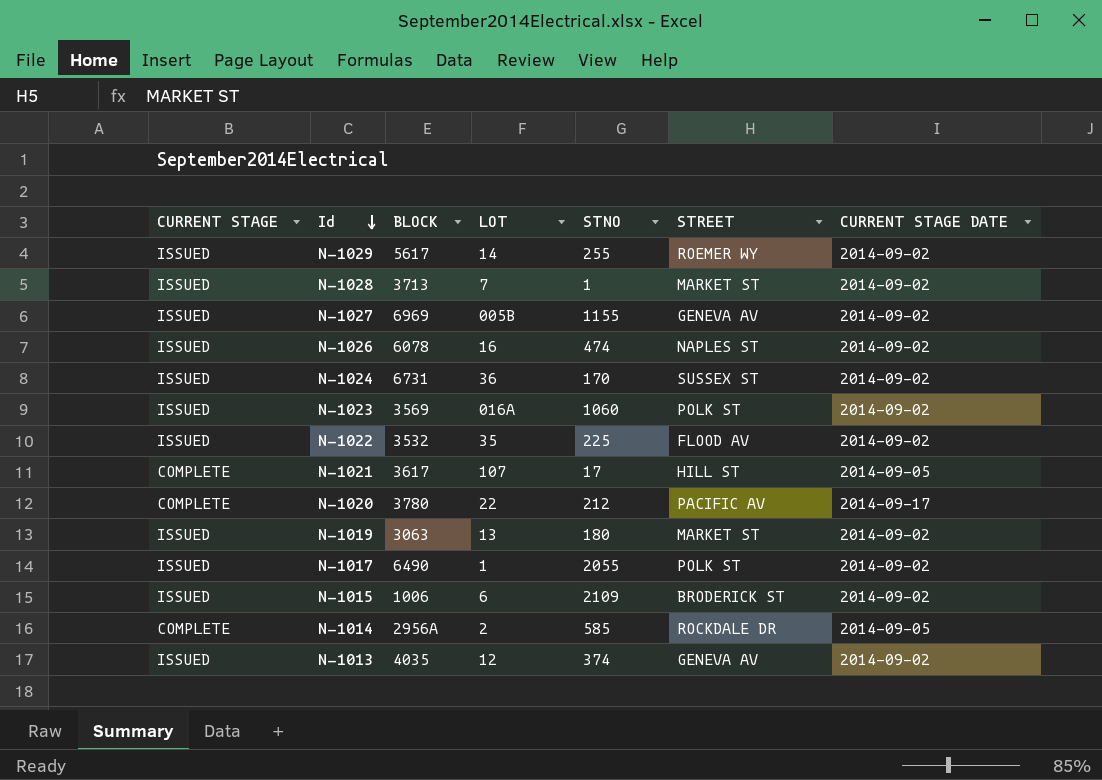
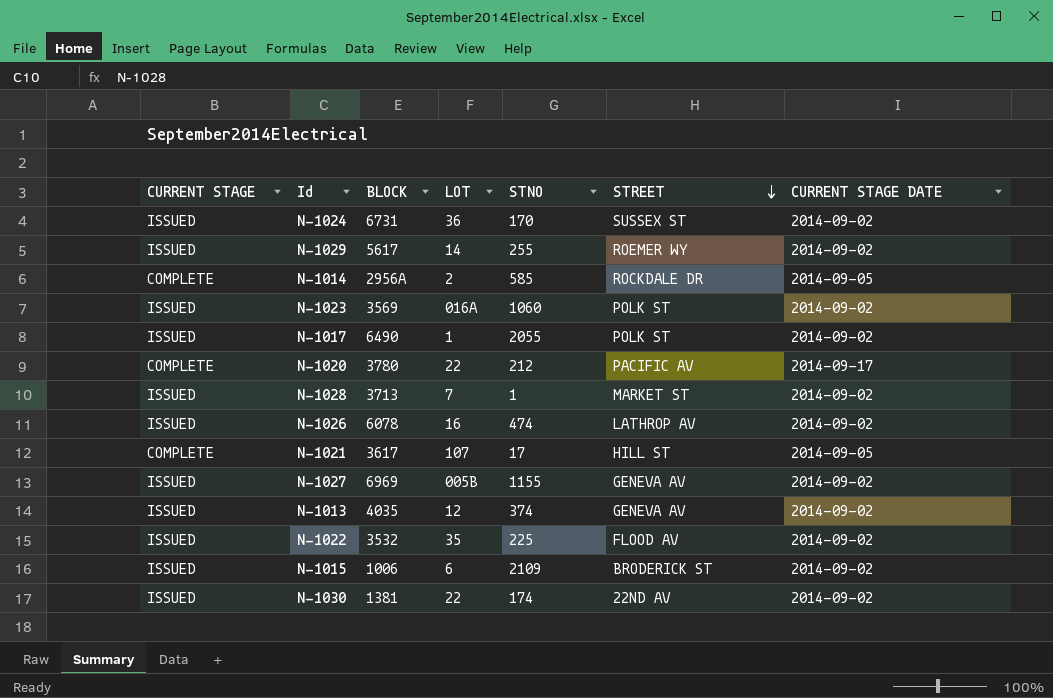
row order: Id descending -> STREET descending
row N-1019: ISSUED | 3063 | 13 | 180 | MARKET ST | 2014-09-02 -> none
N-1026 | STREET: NAPLES ST -> LATHROP AV
row N-1030: none -> ISSUED | 1381 | 22 | 174 | 22ND AV | 2014-09-02

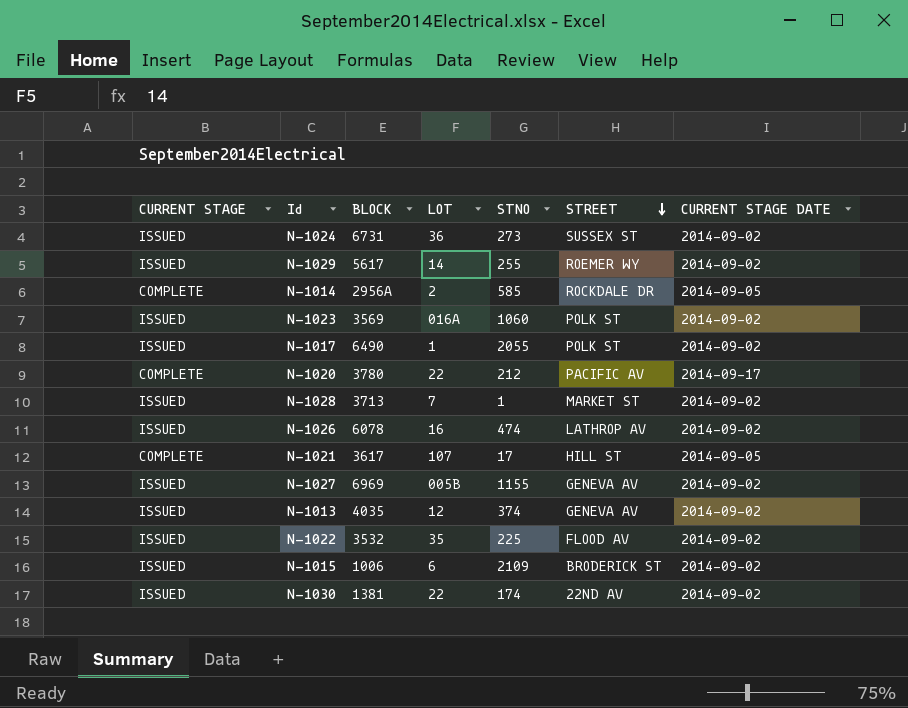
N-1024 | STNO: 170 -> 273

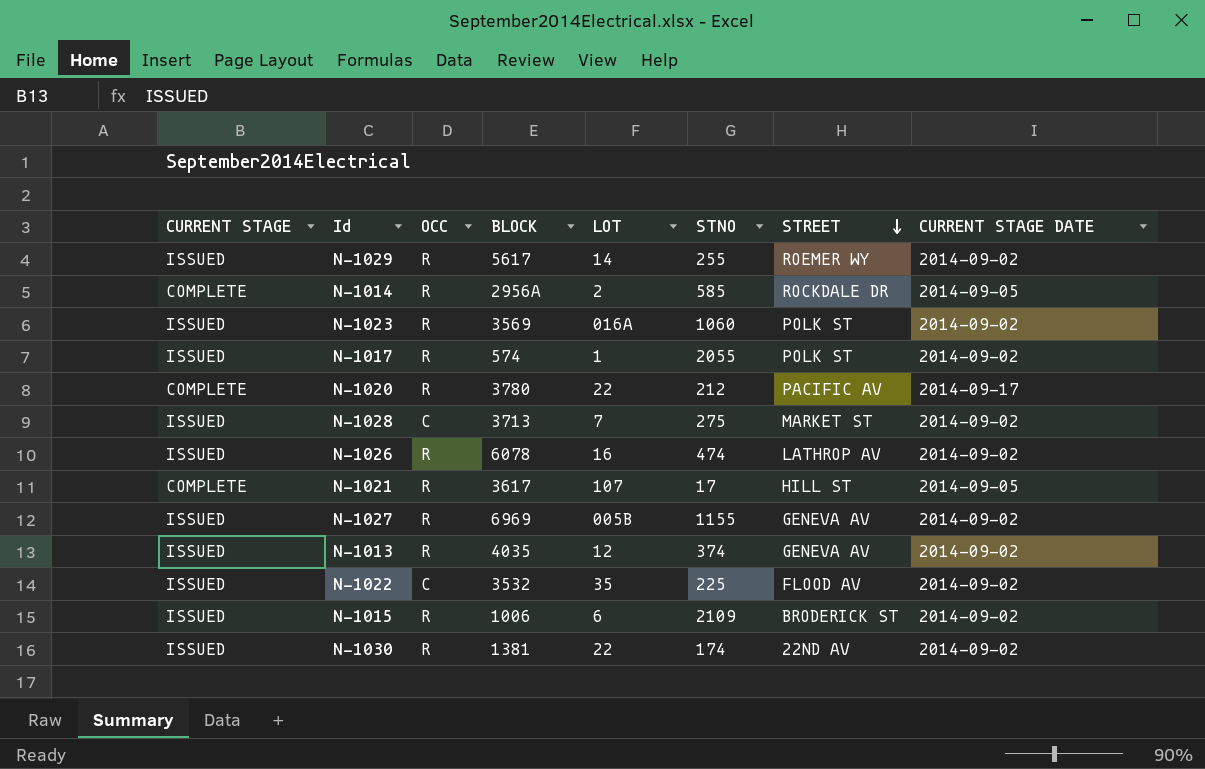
column OCC | position: none -> 3
row N-1024: ISSUED | 6731 | 36 | 273 | SUSSEX ST | 2014-09-02 -> none
N-1017 | BLOCK: 6490 -> 574
N-1028 | STNO: 1 -> 275

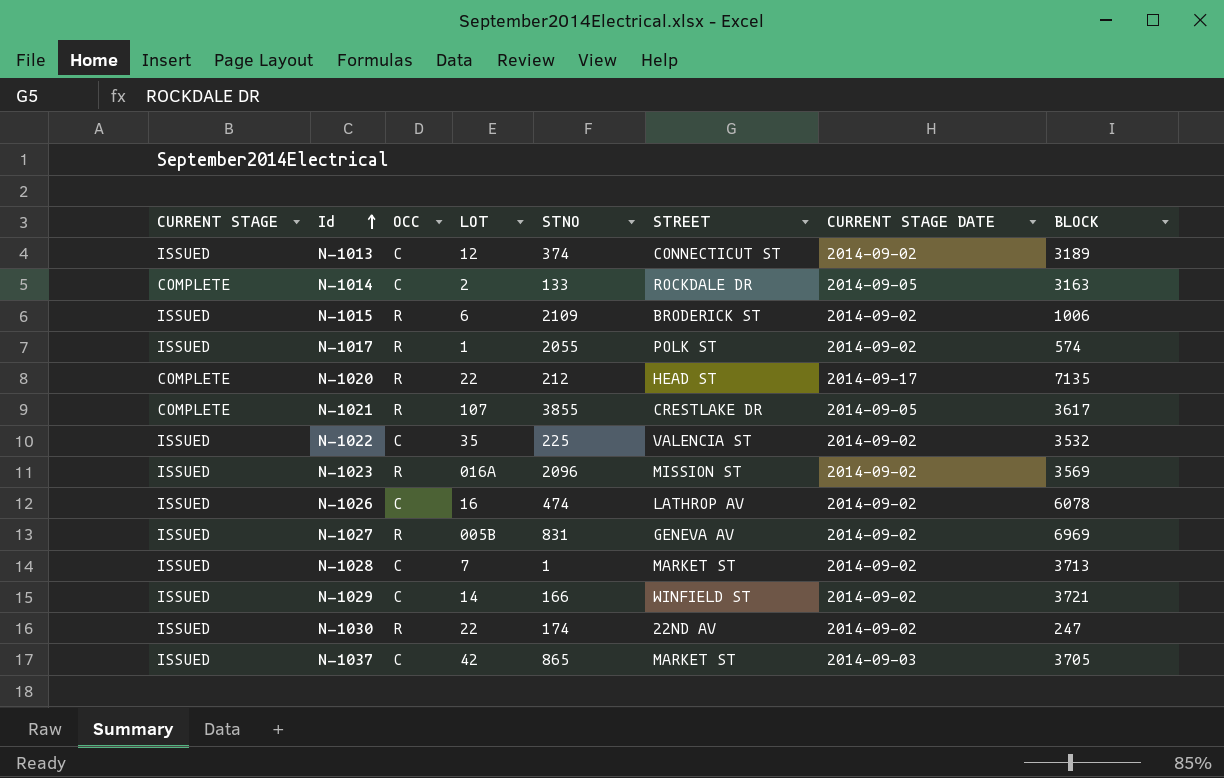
row order: STREET descending -> Id ascending
column BLOCK | position: 4 -> 8
N-1013 | OCC: R -> C
N-1013 | STREET: GENEVA AV -> CONNECTICUT ST
N-1013 | BLOCK: 4035 -> 3189
N-1014 | OCC: R -> C
N-1014 | STNO: 585 -> 133
N-1014 | BLOCK: 2956A -> 3163
N-1020 | STREET: PACIFIC AV -> HEAD ST
N-1020 | BLOCK: 3780 -> 7135
N-1021 | STNO: 17 -> 3855
N-1021 | STREET: HILL ST -> CRESTLAKE DR
N-1022 | STREET: FLOOD AV -> VALENCIA ST
N-1023 | STNO: 1060 -> 2096
N-1023 | STREET: POLK ST -> MISSION ST
N-1026 | OCC: R -> C
N-1027 | STNO: 1155 -> 831
N-1028 | STNO: 275 -> 1
N-1029 | OCC: R -> C
N-1029 | STNO: 255 -> 166
N-1029 | STREET: ROEMER WY -> WINFIELD ST
N-1029 | BLOCK: 5617 -> 3721
N-1030 | BLOCK: 1381 -> 247
row N-1037: none -> ISSUED | C | 42 | 865 | MARKET ST | 2014-09-03 | 3705

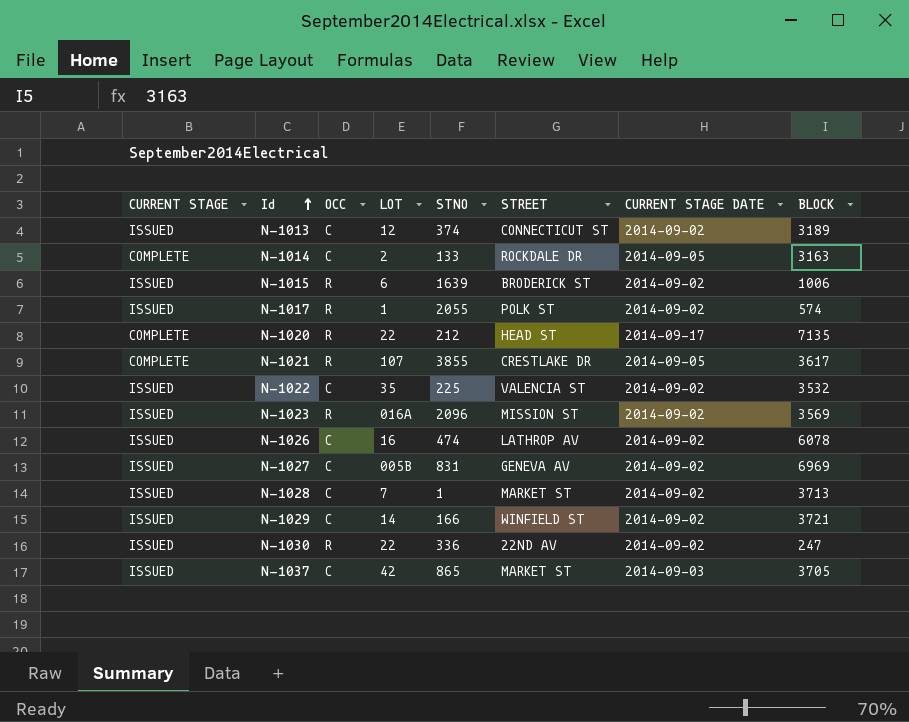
N-1015 | STNO: 2109 -> 1639
N-1027 | OCC: R -> C
N-1030 | STNO: 174 -> 336

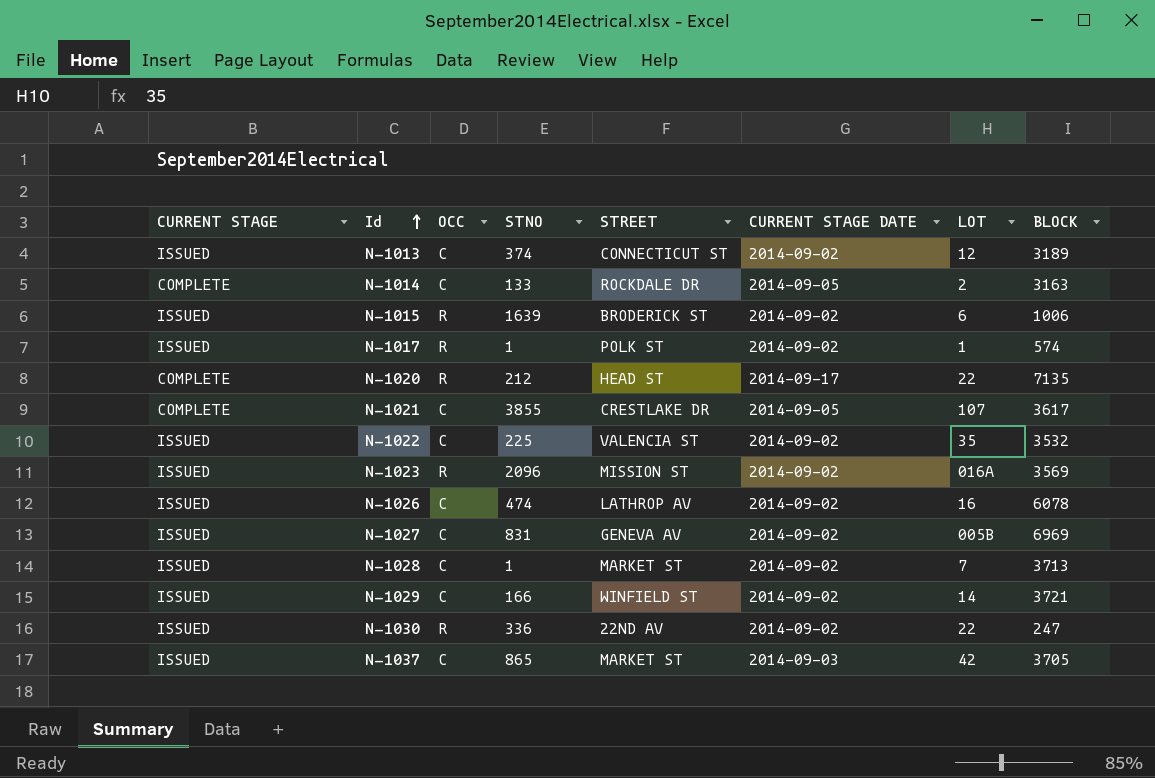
column LOT | position: 4 -> 7
N-1017 | STNO: 2055 -> 1
N-1021 | OCC: R -> C

